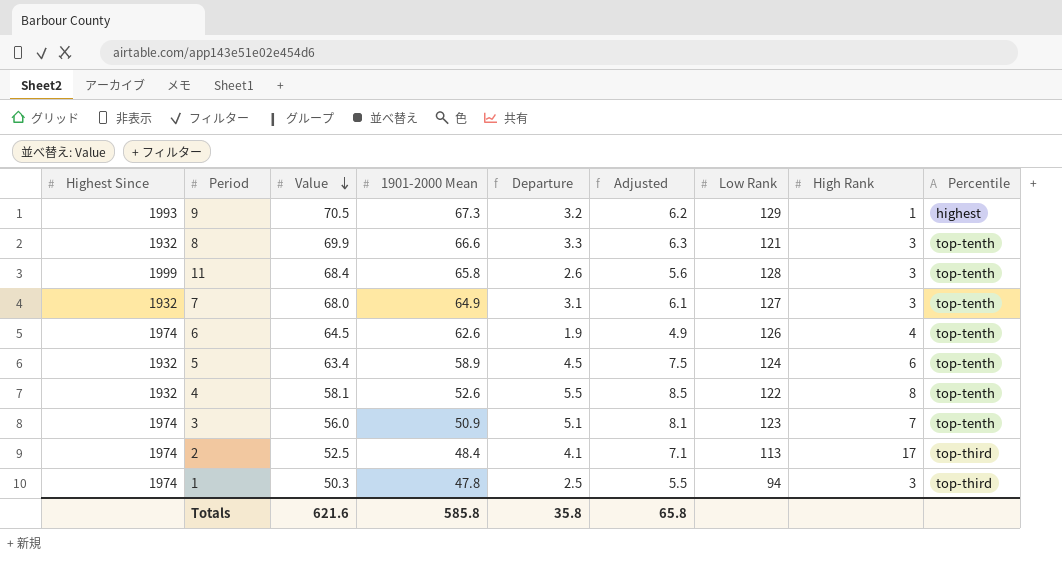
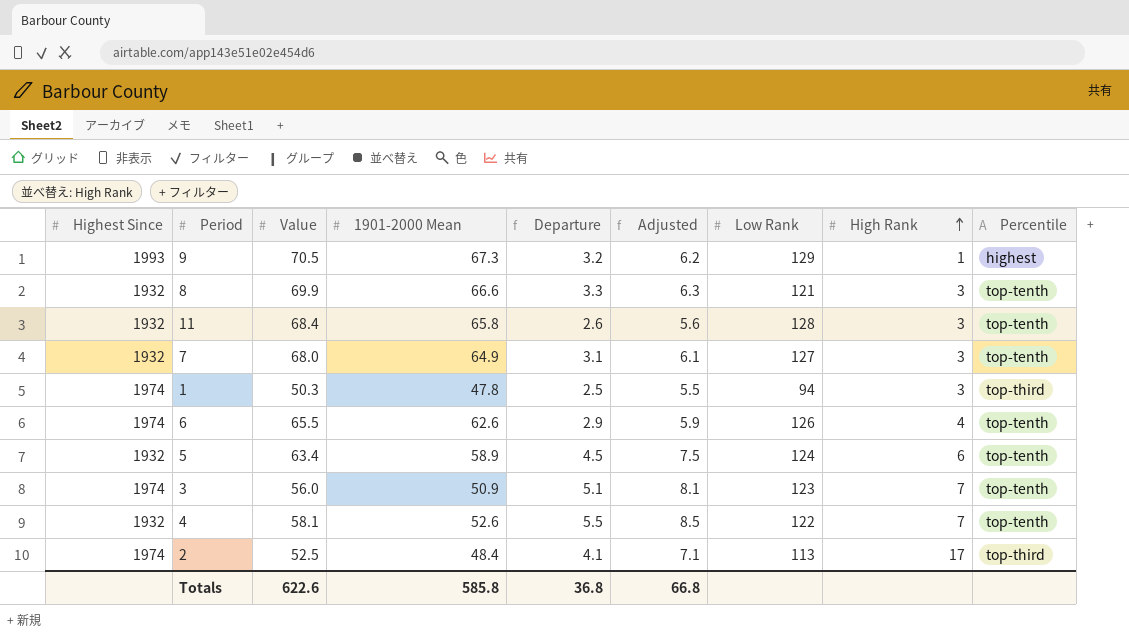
row order: Value descending -> High Rank ascending
11 | Highest Since: 1999 -> 1932
6 | Value: 64.5 -> 65.5
6 | Departure: 1.9 -> 2.9
6 | Adjusted: 4.9 -> 5.9
4 | High Rank: 8 -> 7
Totals | Value: 621.6 -> 622.6
Totals | Departure: 35.8 -> 36.8
Totals | Adjusted: 65.8 -> 66.8

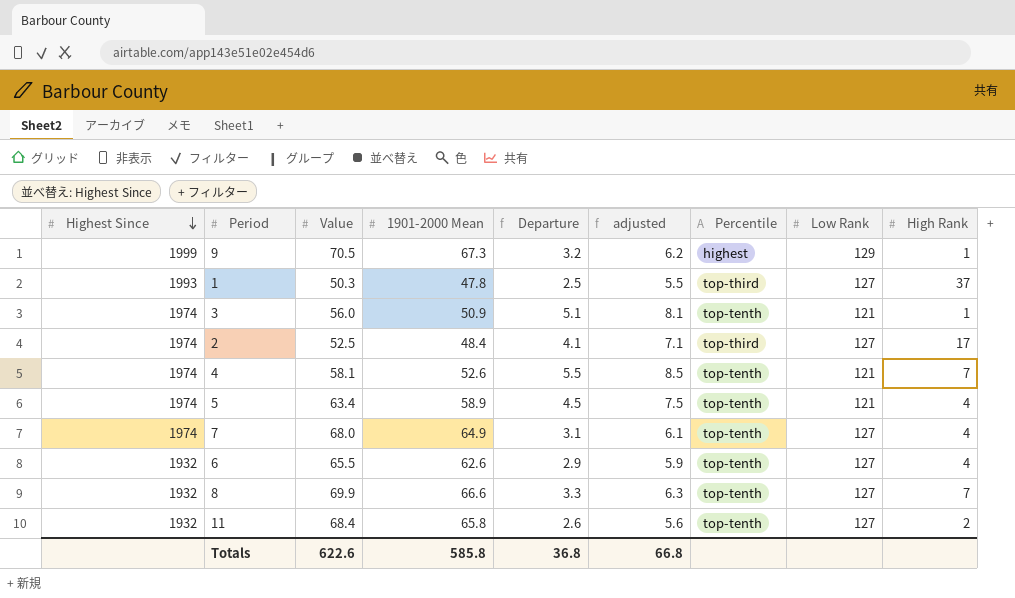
row order: High Rank ascending -> Highest Since descending
column name: Adjusted -> adjusted
column Percentile | position: 9 -> 7
9 | Highest Since: 1993 -> 1999
1 | Highest Since: 1974 -> 1993
1 | Low Rank: 94 -> 127
1 | High Rank: 3 -> 37
3 | Low Rank: 123 -> 121
3 | High Rank: 7 -> 1
2 | Low Rank: 113 -> 127
4 | Highest Since: 1932 -> 1974
4 | Low Rank: 122 -> 121
5 | Highest Since: 1932 -> 1974
5 | Low Rank: 124 -> 121
5 | High Rank: 6 -> 4
7 | Highest Since: 1932 -> 1974
7 | High Rank: 3 -> 4
6 | Highest Since: 1974 -> 1932
6 | Low Rank: 126 -> 127
8 | Low Rank: 121 -> 127
8 | High Rank: 3 -> 7
11 | Low Rank: 128 -> 127
11 | High Rank: 3 -> 2

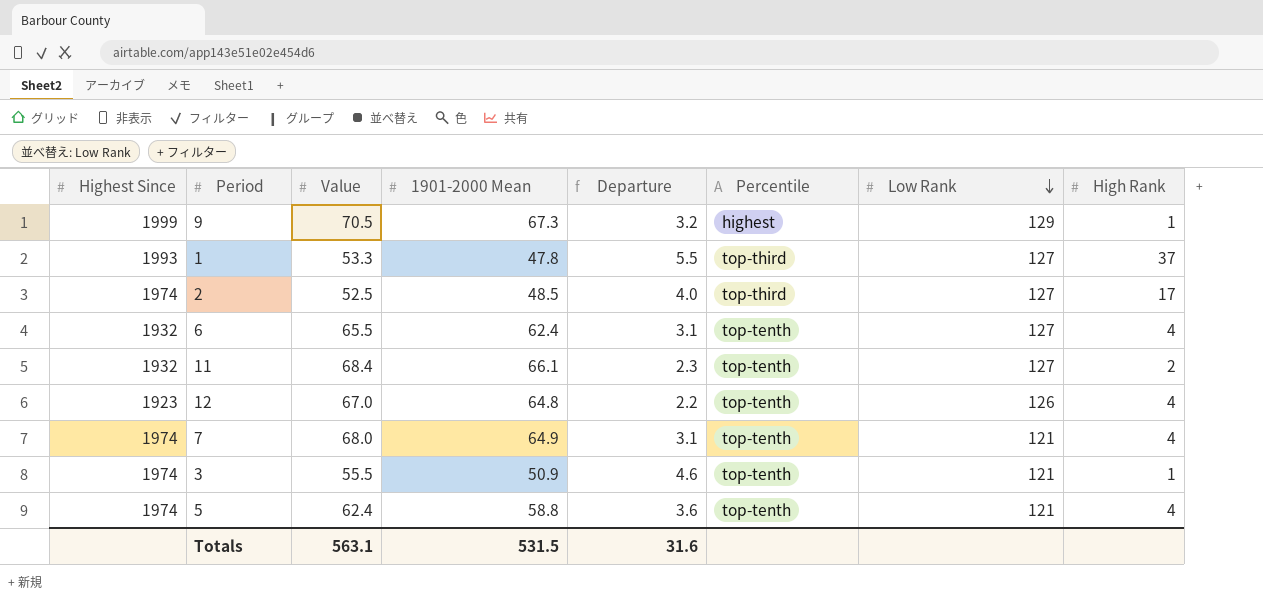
row order: Highest Since descending -> Low Rank descending
column adjusted | formula: [Departure] + 3 -> none
row 4: 1974 | 58.1 | 52.6 | 5.5 | 8.5 | top-tenth | 121 | 7 -> none
row 8: 1932 | 69.9 | 66.6 | 3.3 | 6.3 | top-tenth | 127 | 7 -> none
1 | Value: 50.3 -> 53.3
1 | Departure: 2.5 -> 5.5
2 | 1901-2000 Mean: 48.4 -> 48.5
2 | Departure: 4.1 -> 4.0
6 | 1901-2000 Mean: 62.6 -> 62.4
6 | Departure: 2.9 -> 3.1
11 | 1901-2000 Mean: 65.8 -> 66.1
11 | Departure: 2.6 -> 2.3
row 12: none -> 1923 | 67.0 | 64.8 | 2.2 | top-tenth | 126 | 4
7 | Low Rank: 127 -> 121
3 | Value: 56.0 -> 55.5
3 | Departure: 5.1 -> 4.6
5 | Value: 63.4 -> 62.4
5 | 1901-2000 Mean: 58.9 -> 58.8
5 | Departure: 4.5 -> 3.6
Totals | Value: 622.6 -> 563.1
Totals | 1901-2000 Mean: 585.8 -> 531.5
Totals | Departure: 36.8 -> 31.6

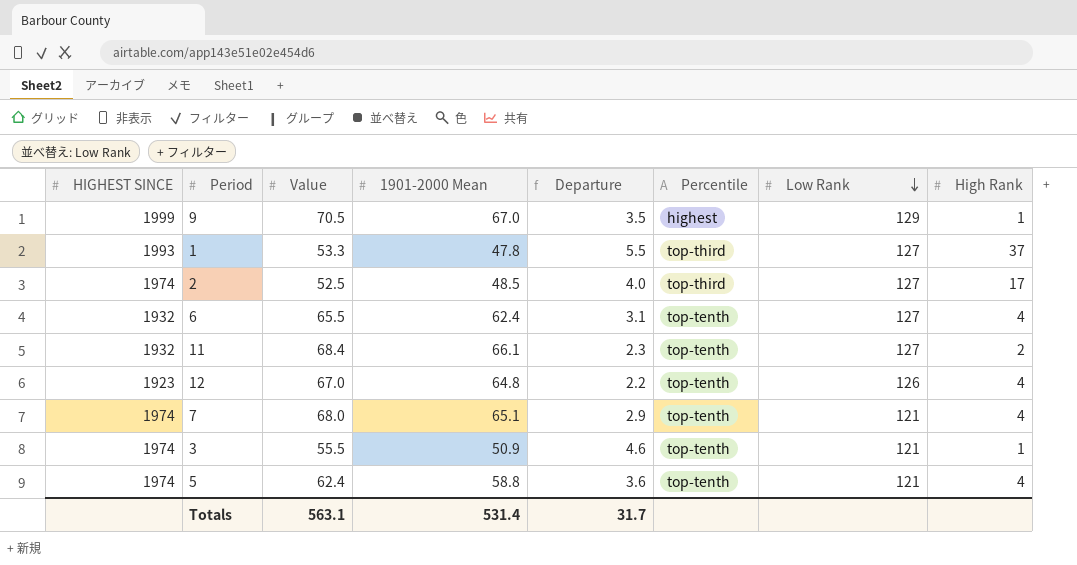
column name: Highest Since -> HIGHEST SINCE
9 | 1901-2000 Mean: 67.3 -> 67.0
9 | Departure: 3.2 -> 3.5
7 | 1901-2000 Mean: 64.9 -> 65.1
7 | Departure: 3.1 -> 2.9
Totals | 1901-2000 Mean: 531.5 -> 531.4
Totals | Departure: 31.6 -> 31.7

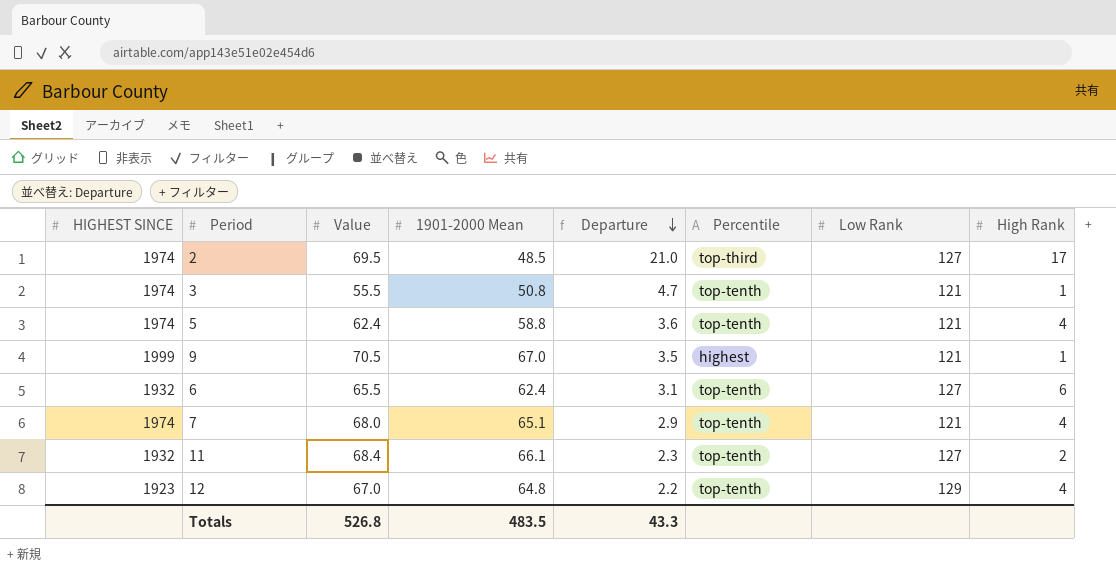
row order: Low Rank descending -> Departure descending
row 1: 1993 | 53.3 | 47.8 | 5.5 | top-third | 127 | 37 -> none
2 | Value: 52.5 -> 69.5
2 | Departure: 4.0 -> 21.0
3 | 1901-2000 Mean: 50.9 -> 50.8
3 | Departure: 4.6 -> 4.7
9 | Low Rank: 129 -> 121
6 | High Rank: 4 -> 6
12 | Low Rank: 126 -> 129
Totals | Value: 563.1 -> 526.8
Totals | 1901-2000 Mean: 531.4 -> 483.5
Totals | Departure: 31.7 -> 43.3

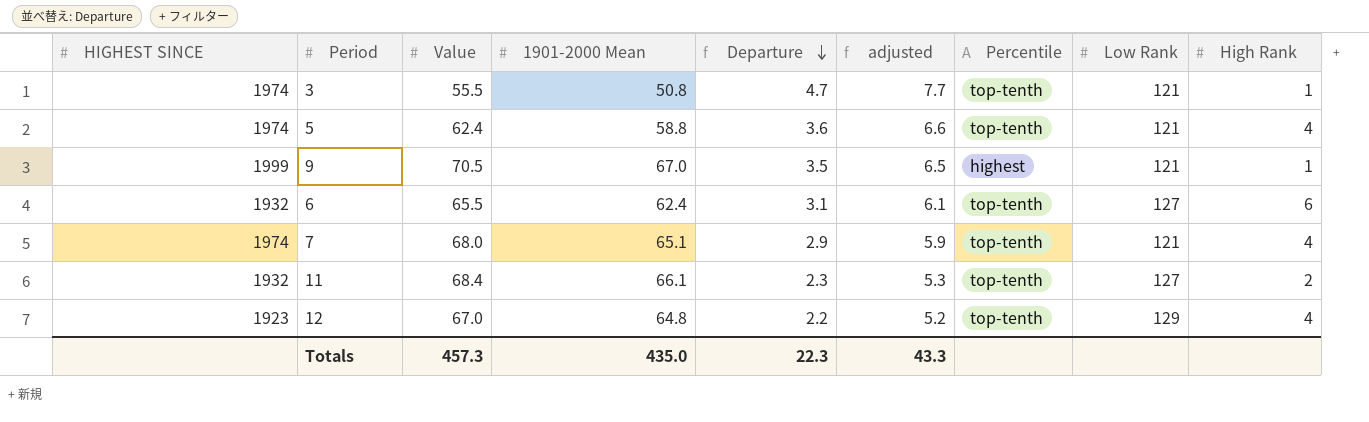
column adjusted | formula: none -> [Departure] + 3
row 2: 1974 | 69.5 | 48.5 | 21.0 | top-third | 127 | 17 -> none
Totals | Value: 526.8 -> 457.3
Totals | 1901-2000 Mean: 483.5 -> 435.0
Totals | Departure: 43.3 -> 22.3

